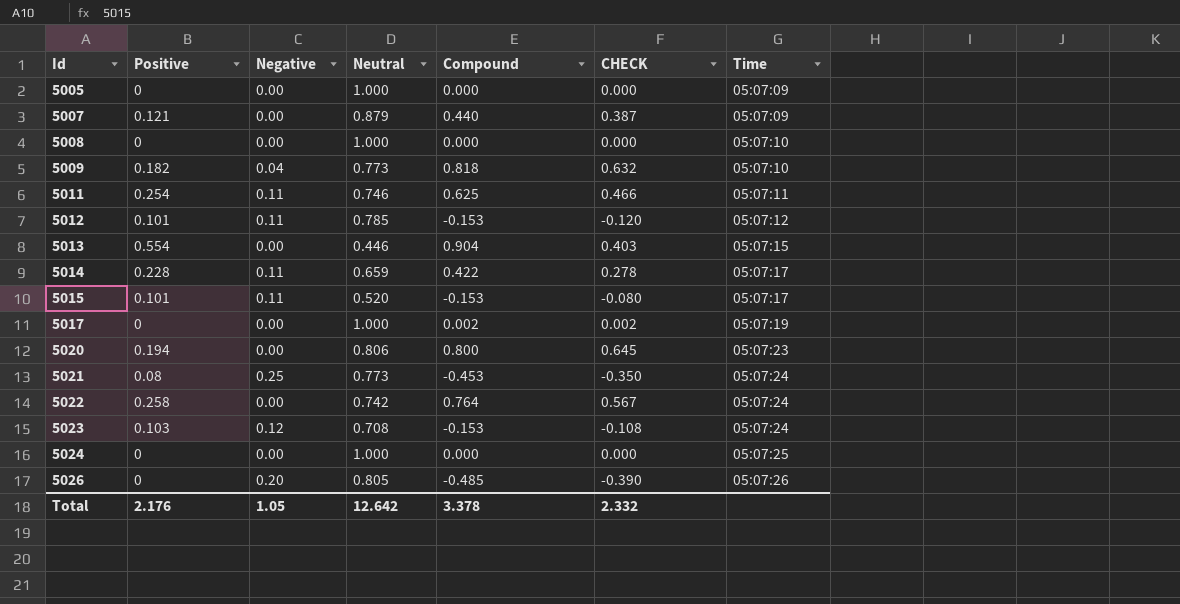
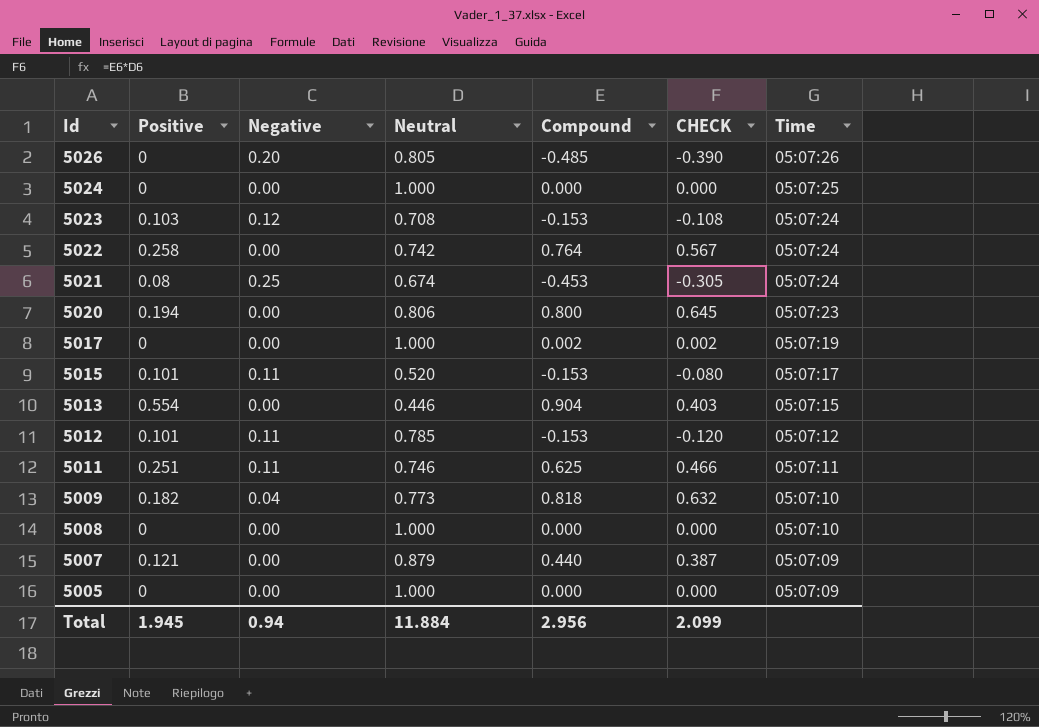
row order: Id ascending -> Id descending
row 5014: 0.228 | 0.11 | 0.659 | 0.422 | 0.278 | 05:07:17 -> none
5021 | Neutral: 0.773 -> 0.674
5021 | CHECK: -0.350 -> -0.305
5011 | Positive: 0.254 -> 0.251
Total | Positive: 2.176 -> 1.945
Total | Negative: 1.05 -> 0.94
Total | Neutral: 12.642 -> 11.884
Total | Compound: 3.378 -> 2.956
Total | CHECK: 2.332 -> 2.099

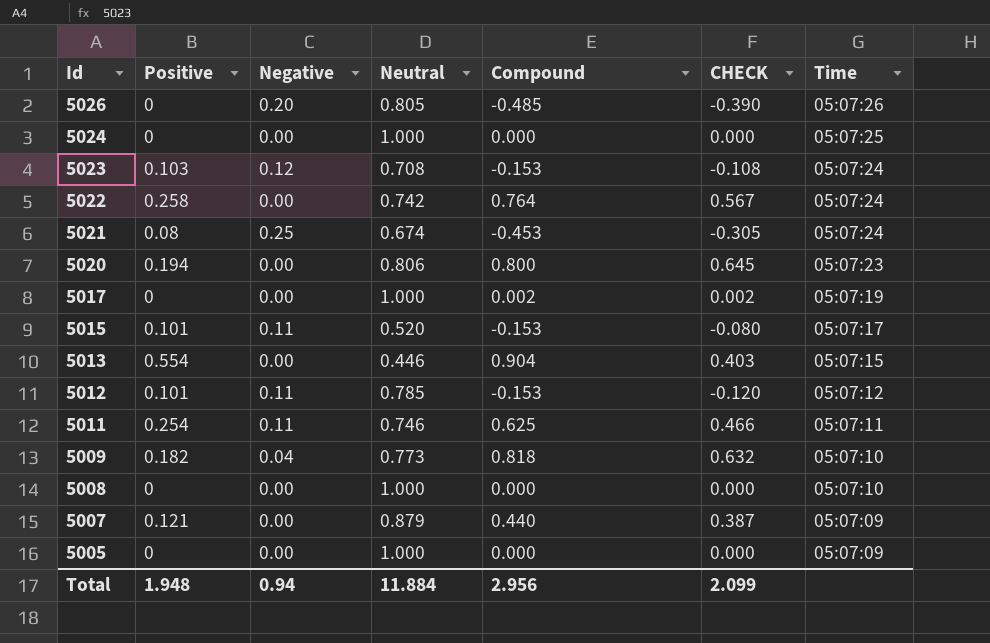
5011 | Positive: 0.251 -> 0.254
Total | Positive: 1.945 -> 1.948

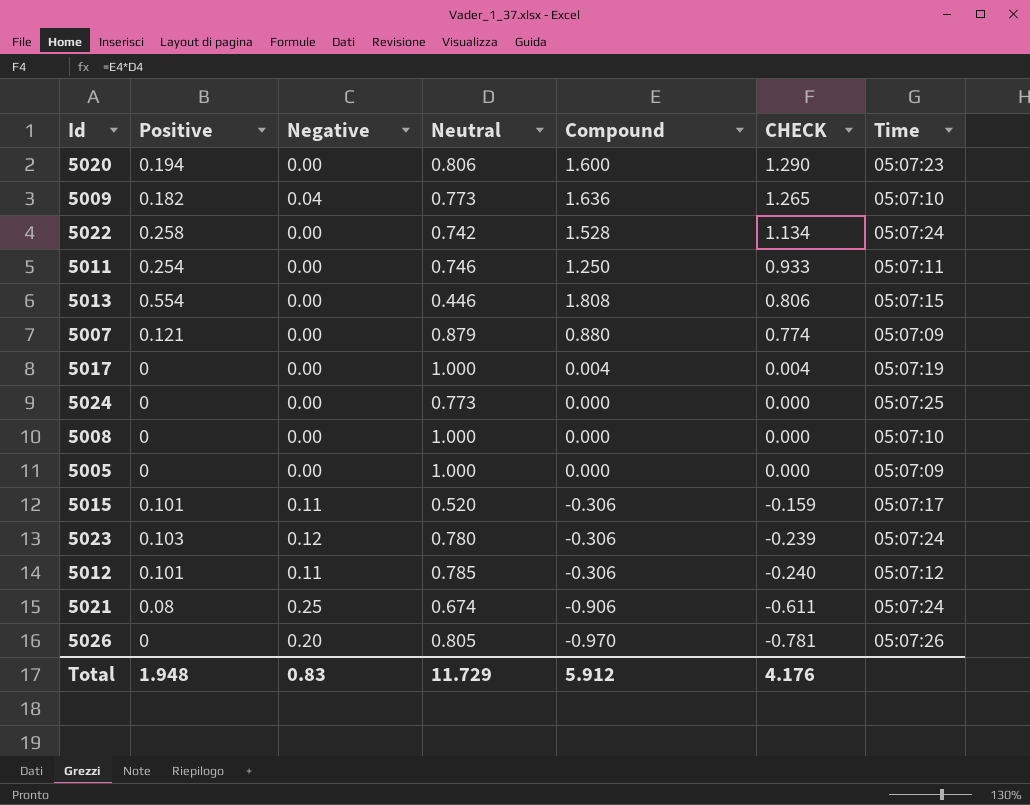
row order: Id descending -> CHECK descending
5020 | Compound: 0.800 -> 1.600
5020 | CHECK: 0.645 -> 1.290
5009 | Compound: 0.818 -> 1.636
5009 | CHECK: 0.632 -> 1.265
5022 | Compound: 0.764 -> 1.528
5022 | CHECK: 0.567 -> 1.134
5011 | Negative: 0.11 -> 0.00
5011 | Compound: 0.625 -> 1.250
5011 | CHECK: 0.466 -> 0.933
5013 | Compound: 0.904 -> 1.808
5013 | CHECK: 0.403 -> 0.806
5007 | Compound: 0.440 -> 0.880
5007 | CHECK: 0.387 -> 0.774
5017 | Compound: 0.002 -> 0.004
5017 | CHECK: 0.002 -> 0.004
5024 | Neutral: 1.000 -> 0.773
5015 | Compound: -0.153 -> -0.306
5015 | CHECK: -0.080 -> -0.159
5023 | Neutral: 0.708 -> 0.780
5023 | Compound: -0.153 -> -0.306
5023 | CHECK: -0.108 -> -0.239
5012 | Compound: -0.153 -> -0.306
5012 | CHECK: -0.120 -> -0.240
5021 | Compound: -0.453 -> -0.906
5021 | CHECK: -0.305 -> -0.611
5026 | Compound: -0.485 -> -0.970
5026 | CHECK: -0.390 -> -0.781
Total | Negative: 0.94 -> 0.83
Total | Neutral: 11.884 -> 11.729
Total | Compound: 2.956 -> 5.912
Total | CHECK: 2.099 -> 4.176

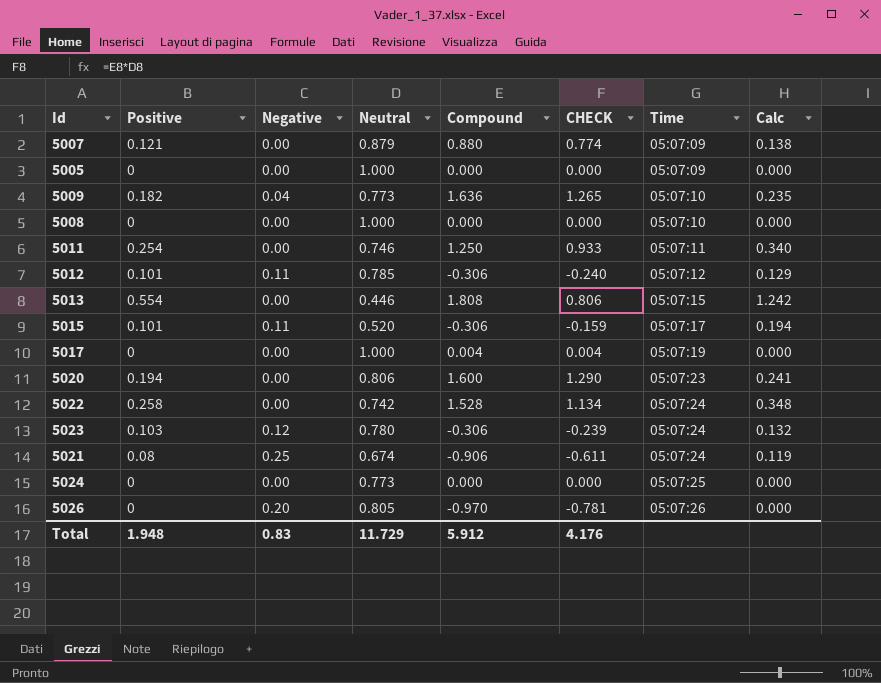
row order: CHECK descending -> Time ascending
column Calc | formula: none -> [Positive] / [Neutral]

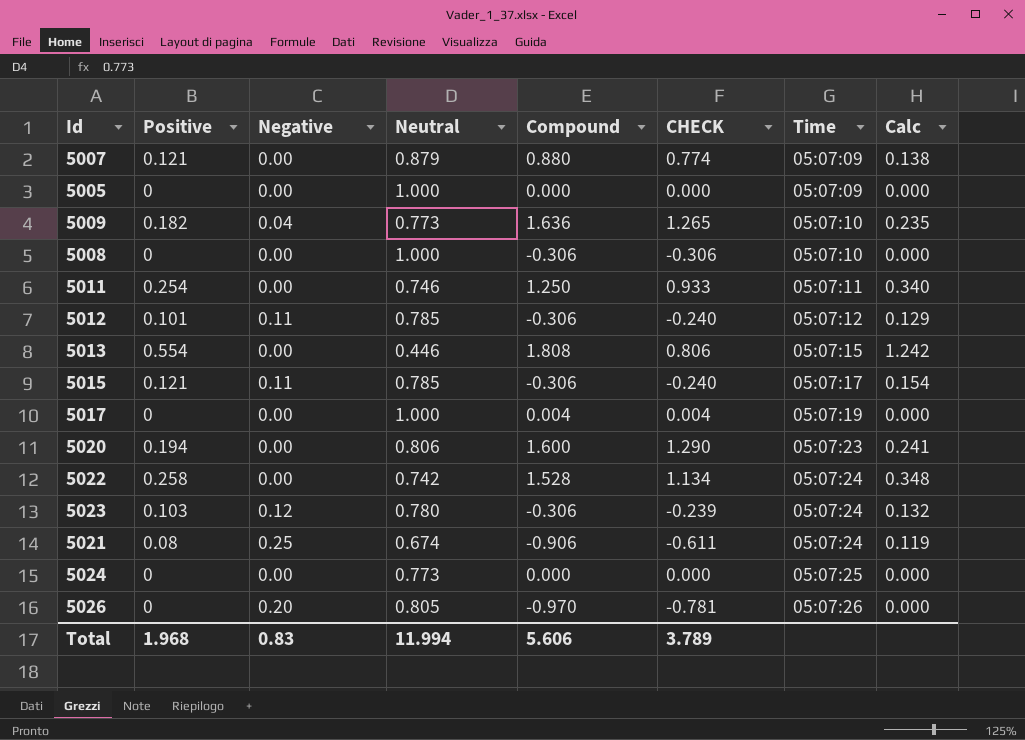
5008 | Compound: 0.000 -> -0.306
5008 | CHECK: 0.000 -> -0.306
5015 | Positive: 0.101 -> 0.121
5015 | Neutral: 0.520 -> 0.785
5015 | CHECK: -0.159 -> -0.240
5015 | Calc: 0.194 -> 0.154
Total | Positive: 1.948 -> 1.968
Total | Neutral: 11.729 -> 11.994
Total | Compound: 5.912 -> 5.606
Total | CHECK: 4.176 -> 3.789

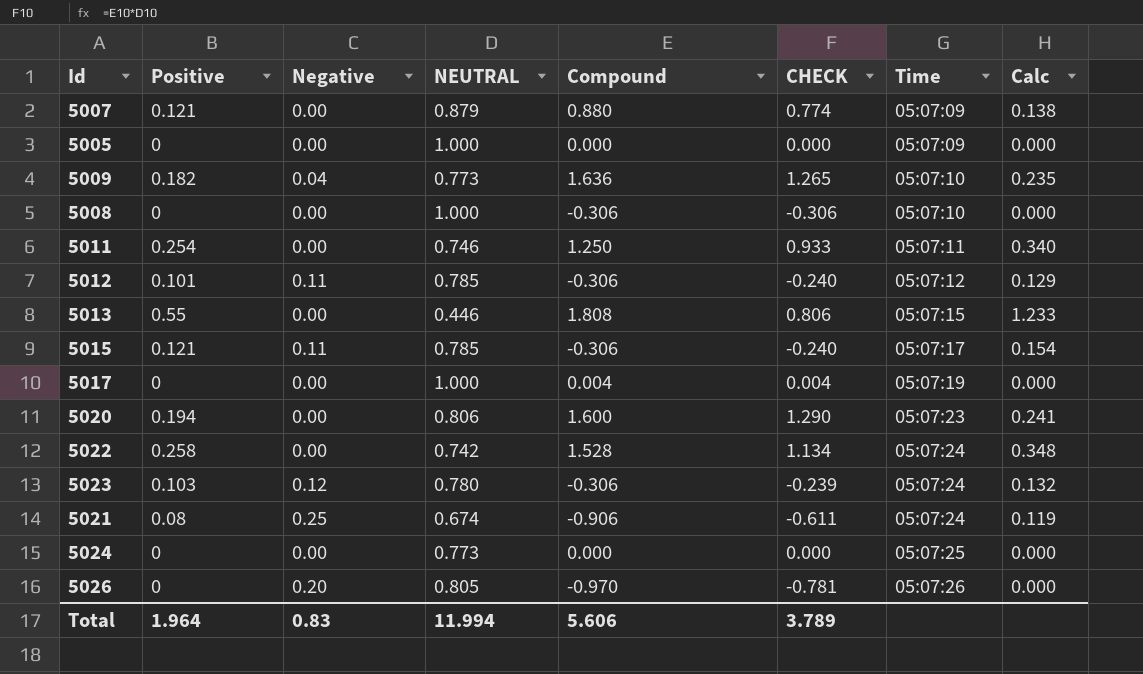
column name: Neutral -> NEUTRAL
5013 | Positive: 0.554 -> 0.55
5013 | Calc: 1.242 -> 1.233
Total | Positive: 1.968 -> 1.964

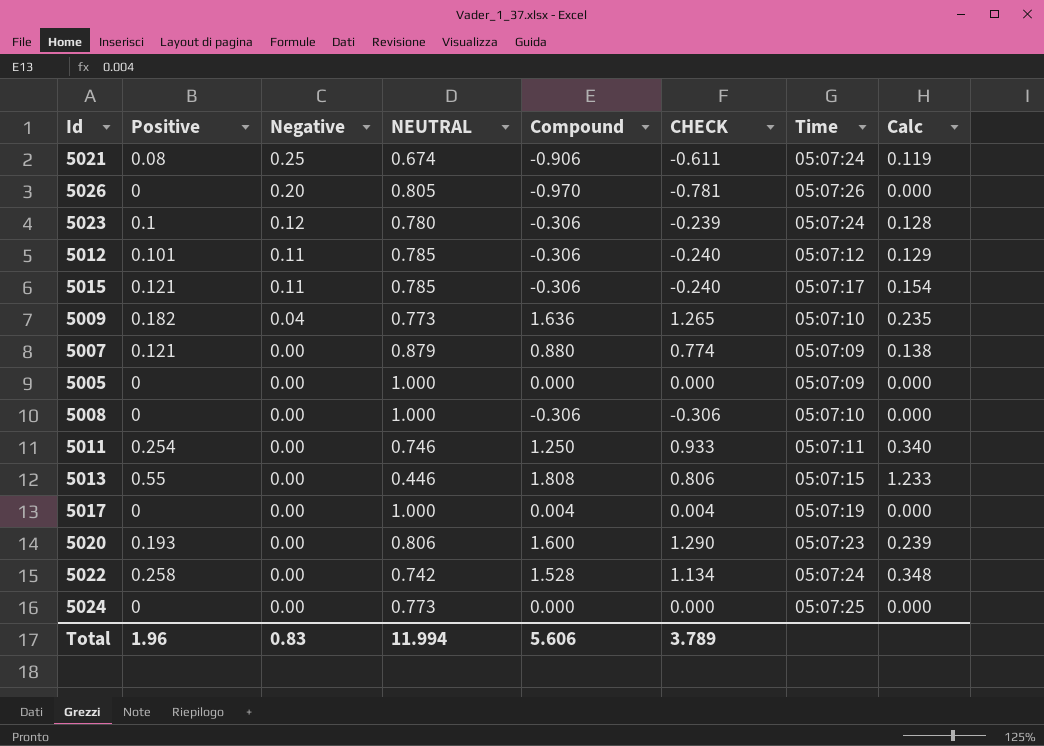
row order: Time ascending -> Negative descending
5023 | Positive: 0.103 -> 0.1
5023 | Calc: 0.132 -> 0.128
5020 | Positive: 0.194 -> 0.193
5020 | Calc: 0.241 -> 0.239
Total | Positive: 1.964 -> 1.96

